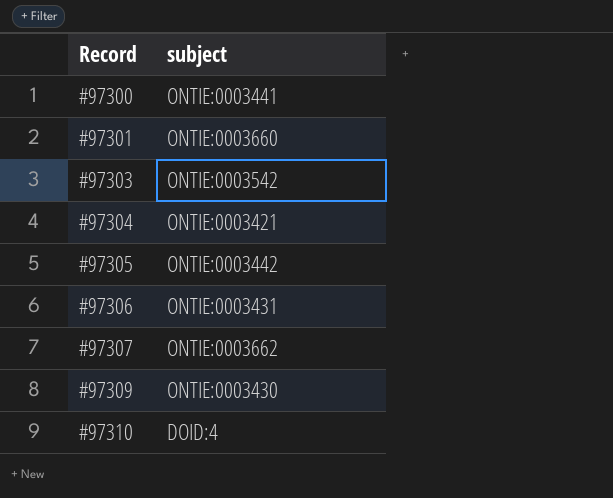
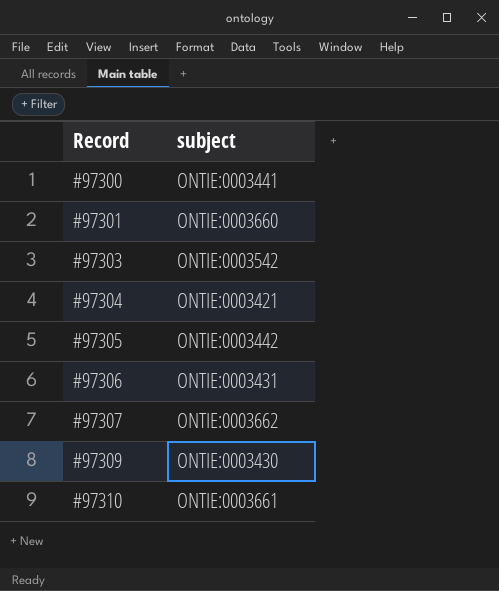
#97310 | subject: DOID:4 -> ONTIE:0003661

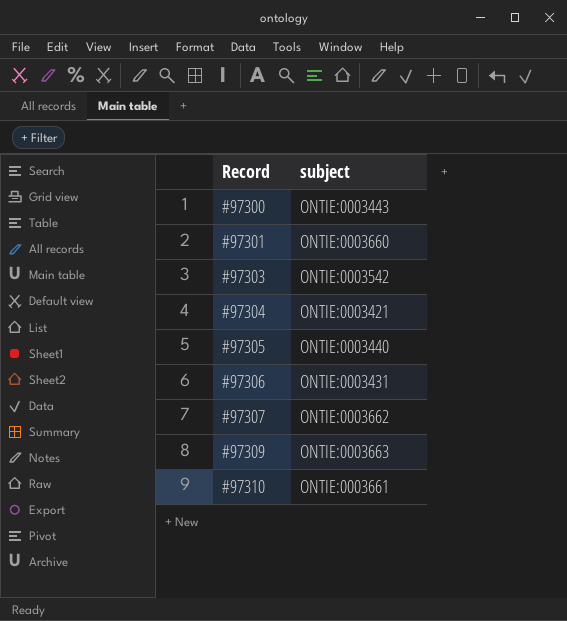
#97300 | subject: ONTIE:0003441 -> ONTIE:0003443
#97305 | subject: ONTIE:0003442 -> ONTIE:0003440
#97309 | subject: ONTIE:0003430 -> ONTIE:0003663

